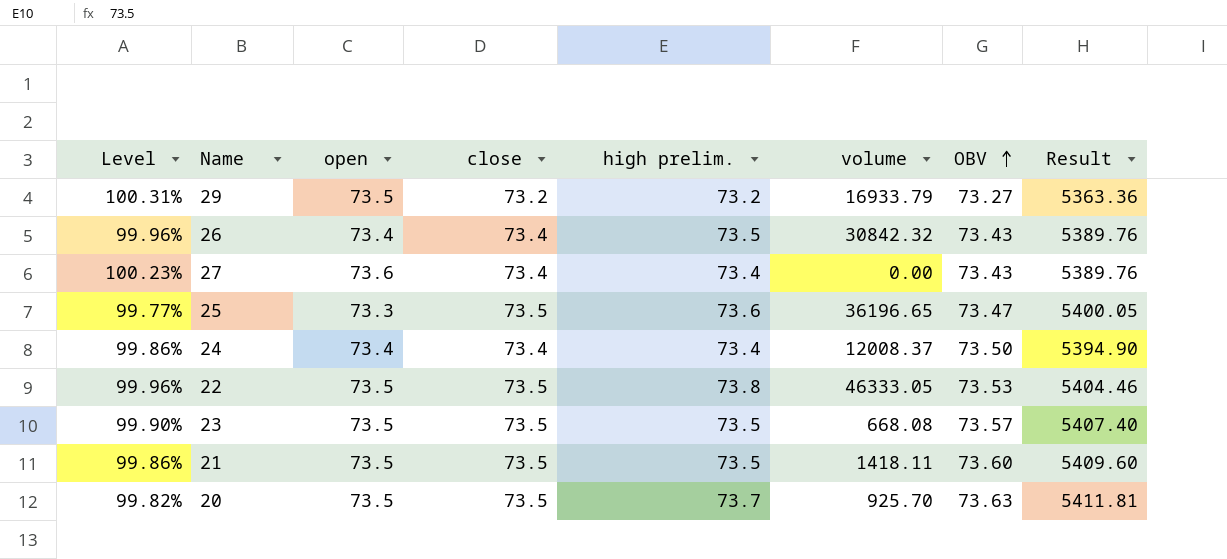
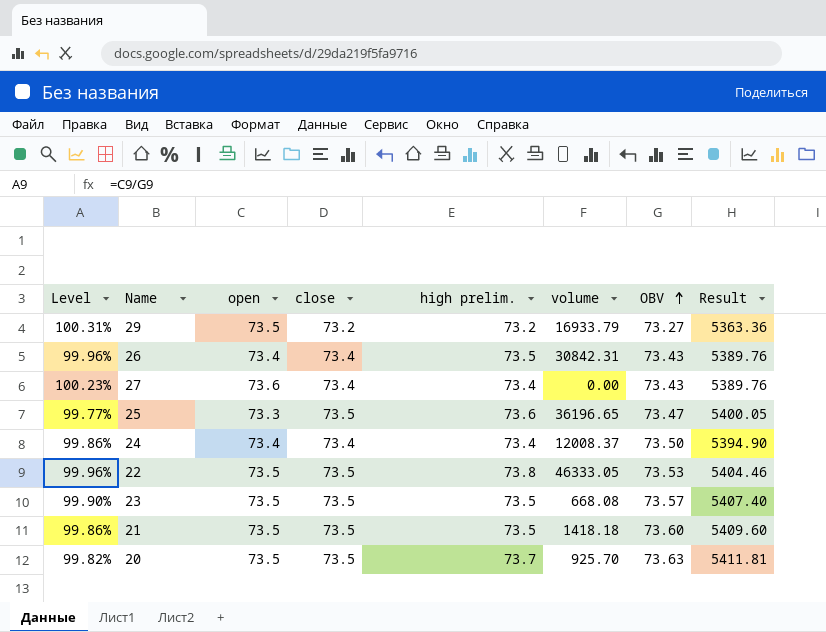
26 | volume: 30842.32 -> 30842.31
21 | volume: 1418.11 -> 1418.18

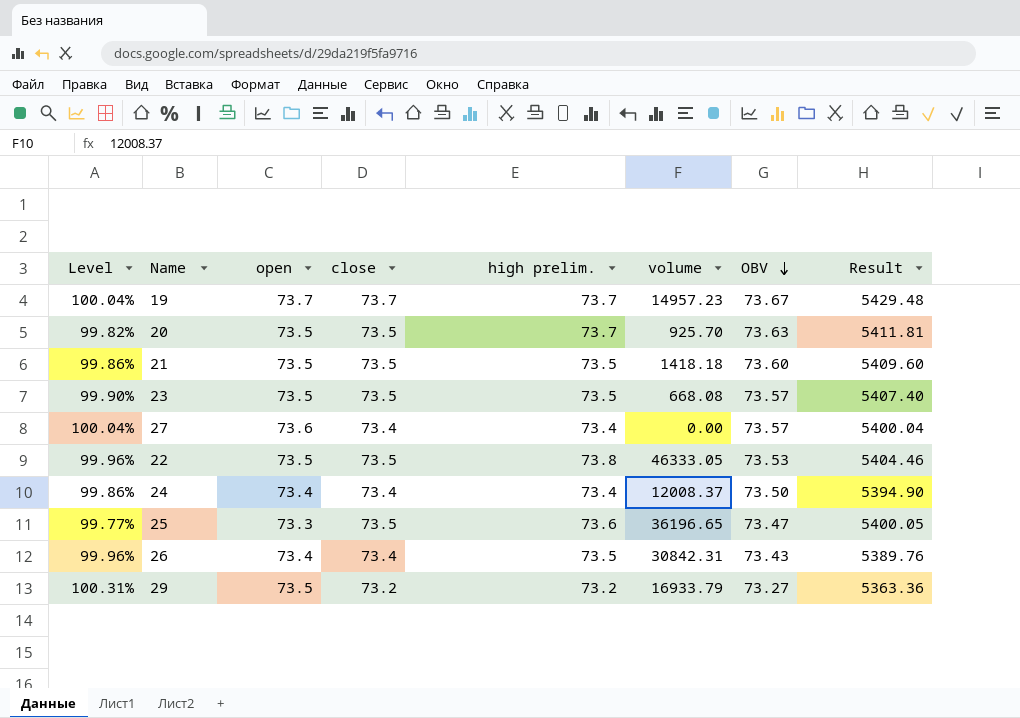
row order: OBV ascending -> OBV descending
row 19: none -> 100.04% | 73.7 | 73.7 | 73.7 | 14957.23 | 73.67 | 5429.48
27 | Level: 100.23% -> 100.04%
27 | OBV: 73.43 -> 73.57
27 | Result: 5389.76 -> 5400.04

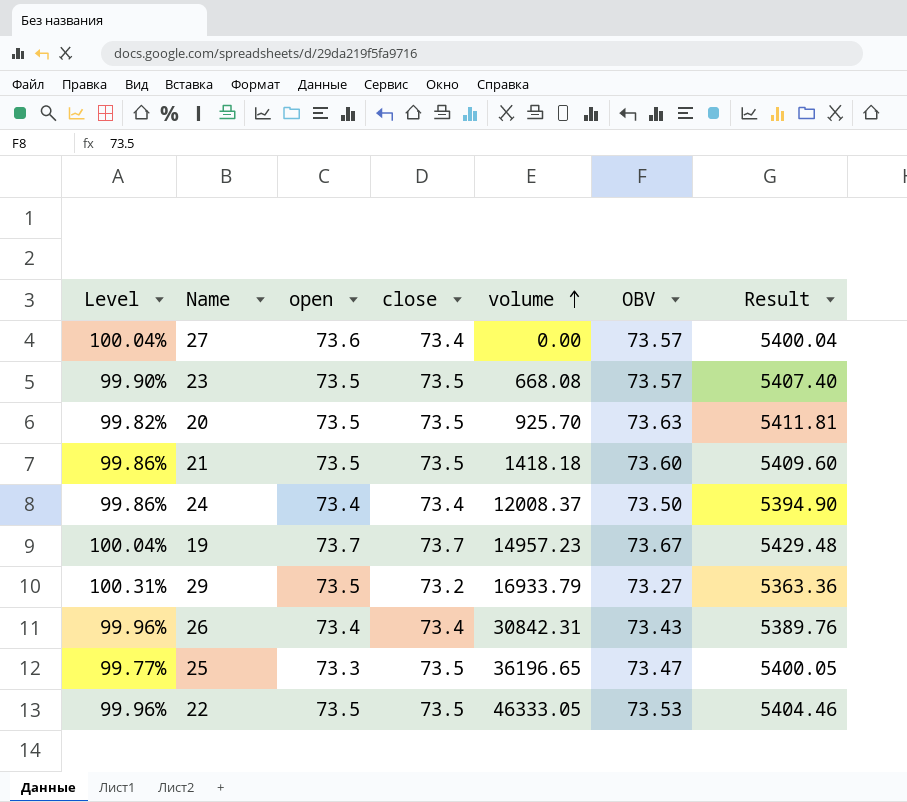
row order: OBV descending -> volume ascending
column high prelim. | position: 5 -> none

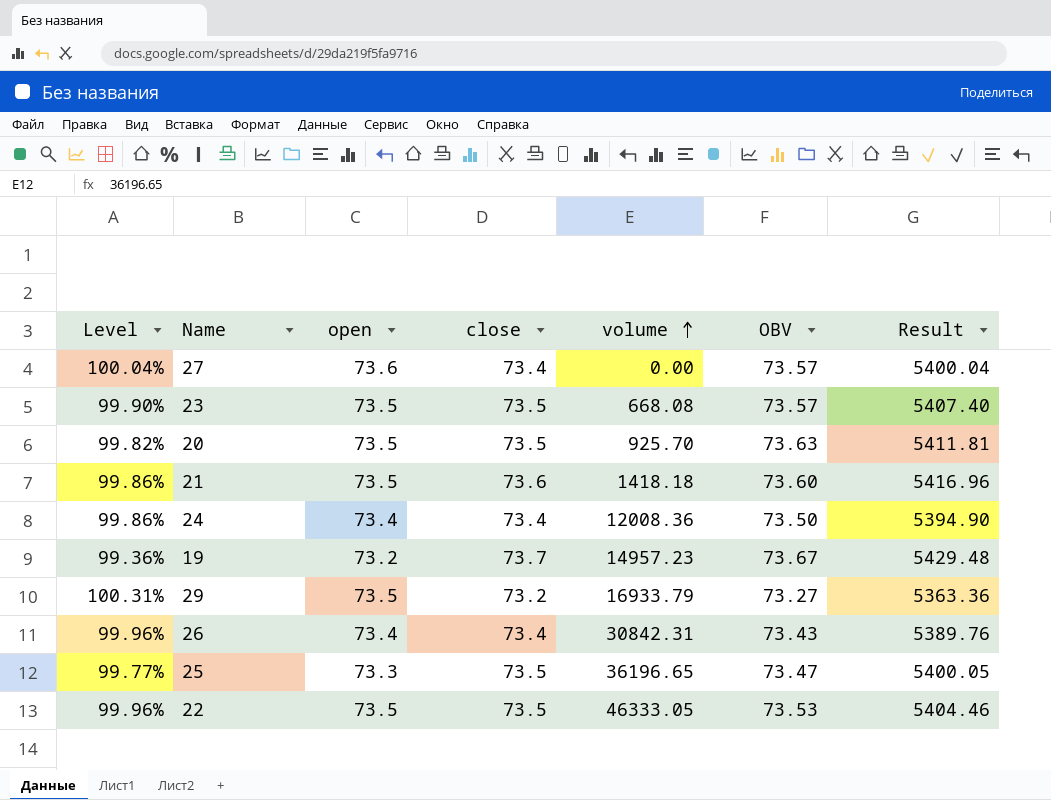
21 | close: 73.5 -> 73.6
21 | Result: 5409.60 -> 5416.96
24 | volume: 12008.37 -> 12008.36
19 | Level: 100.04% -> 99.36%
19 | open: 73.7 -> 73.2

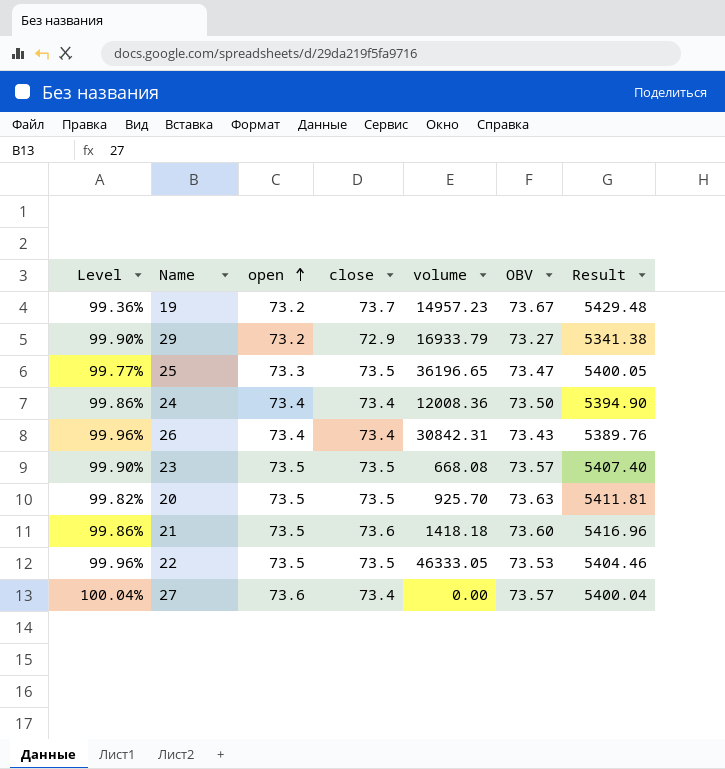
row order: volume ascending -> open ascending
29 | Level: 100.31% -> 99.90%
29 | open: 73.5 -> 73.2
29 | close: 73.2 -> 72.9
29 | Result: 5363.36 -> 5341.38

